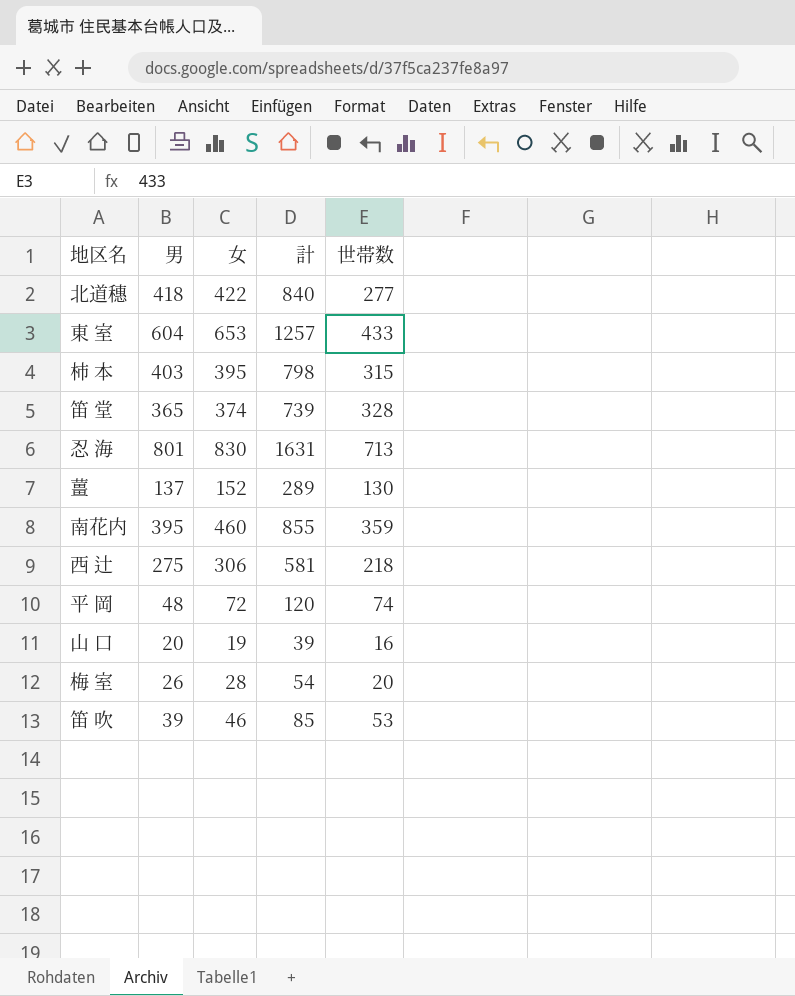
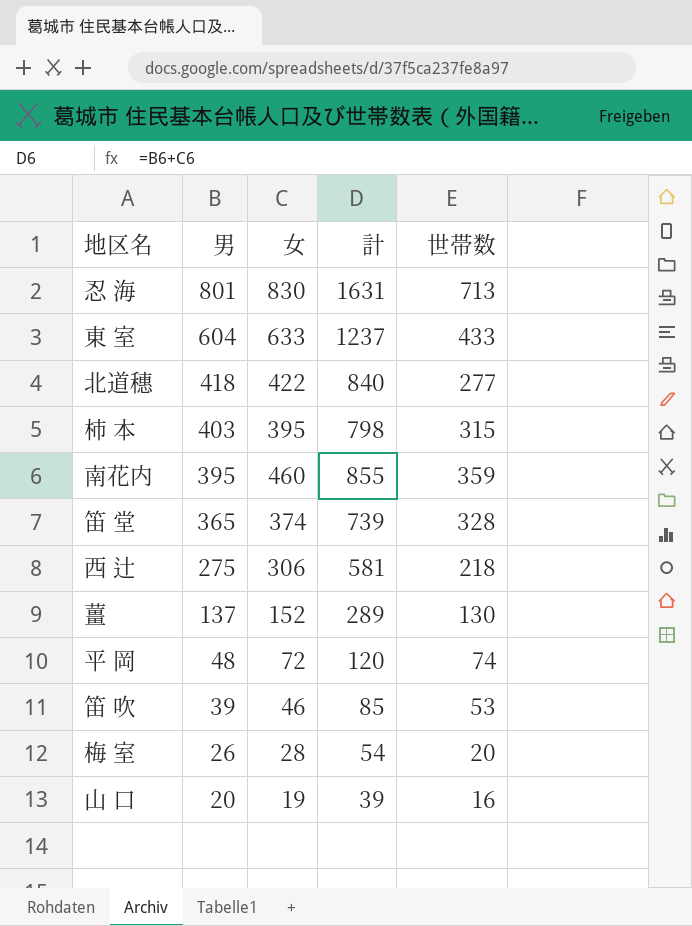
row order: none -> 男 descending
東 室 | 女: 653 -> 633
東 室 | 計: 1257 -> 1237

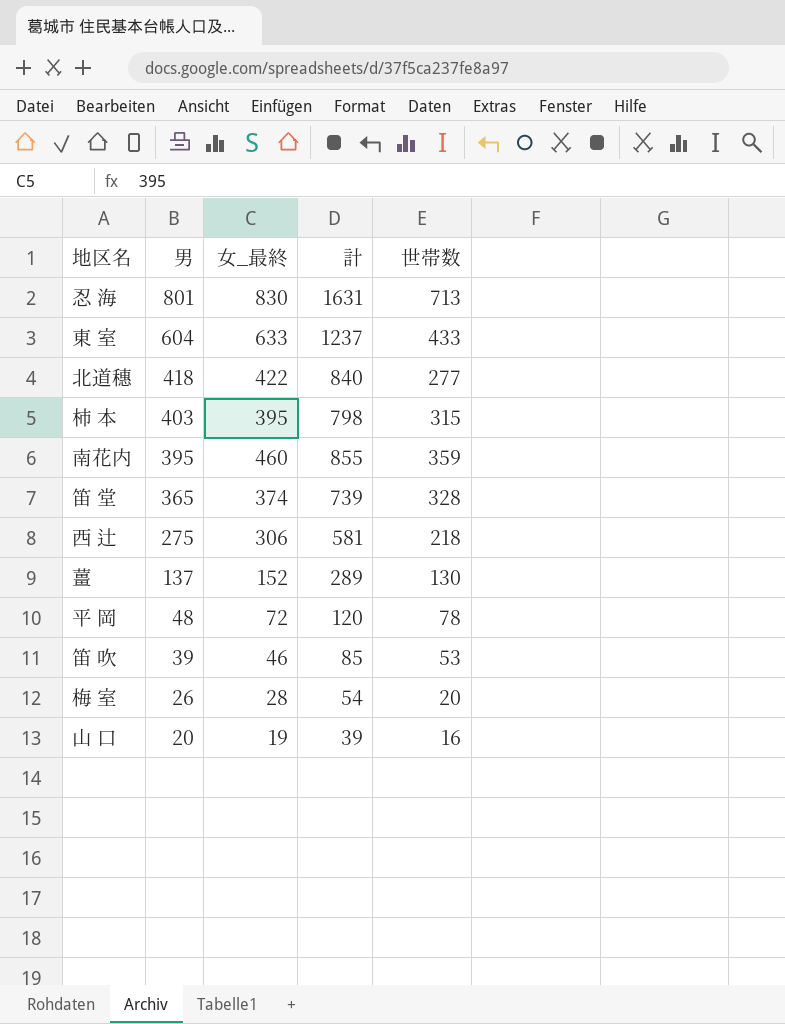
column name: 女 -> 女_最終
平 岡 | 世帯数: 74 -> 78

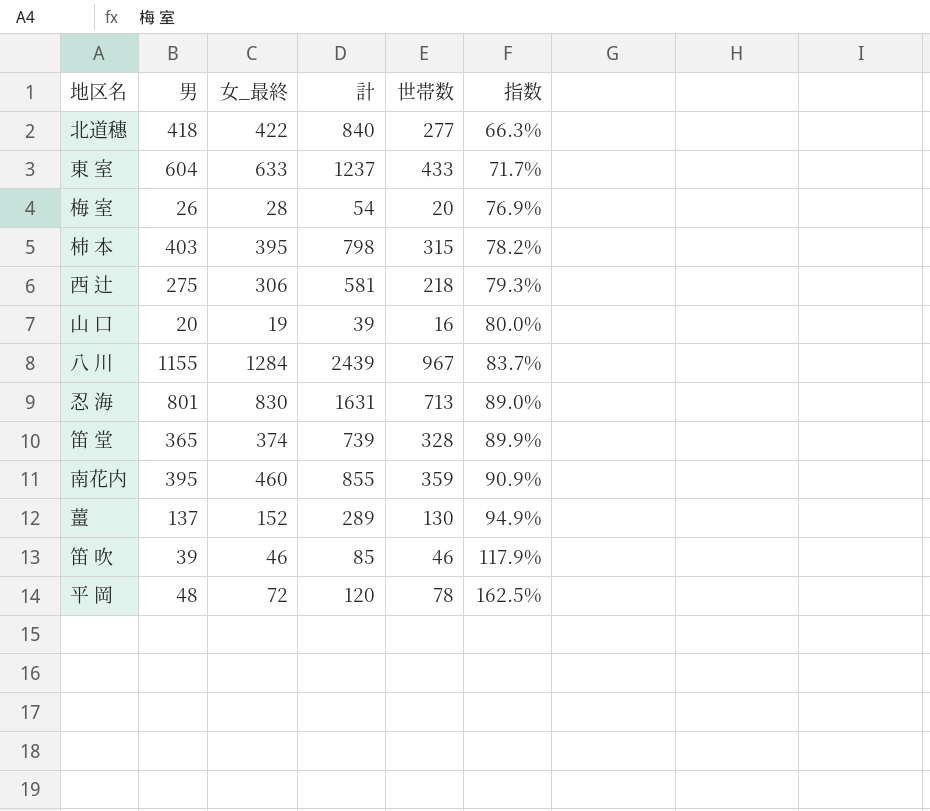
row order: 男 descending -> 指数 ascending
column 指数 | formula: none -> [世帯数] / [男]
row 八 川: none -> 1155 | 1284 | 2439 | 967 | 83.7%
笛 吹 | 世帯数: 53 -> 46

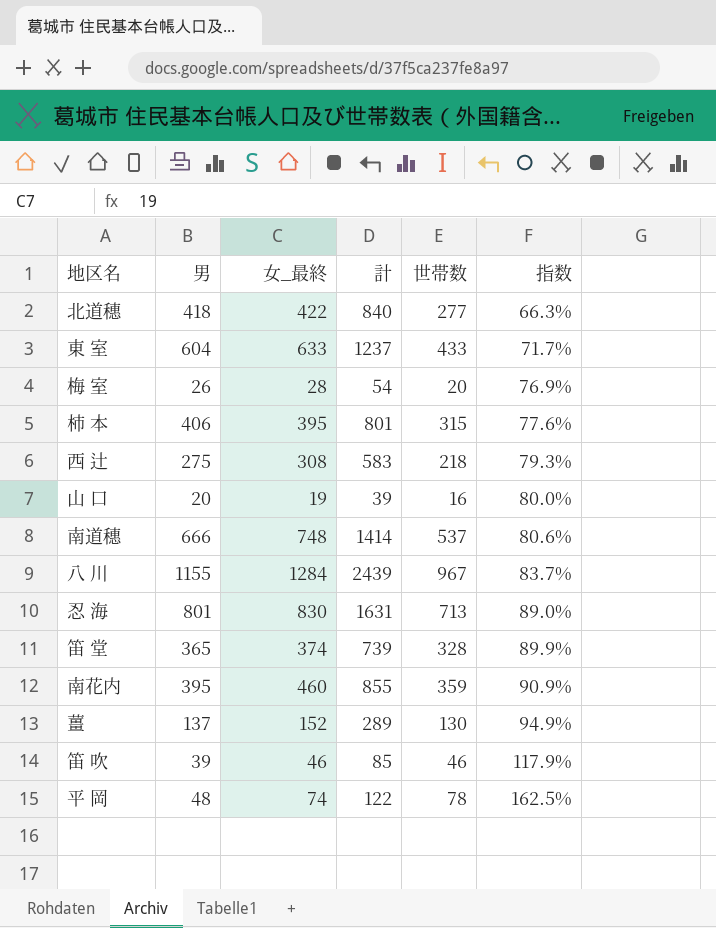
柿 本 | 男: 403 -> 406
柿 本 | 計: 798 -> 801
柿 本 | 指数: 78.2% -> 77.6%
西 辻 | 女_最終: 306 -> 308
西 辻 | 計: 581 -> 583
row 南道穗: none -> 666 | 748 | 1414 | 537 | 80.6%
平 岡 | 女_最終: 72 -> 74
平 岡 | 計: 120 -> 122

